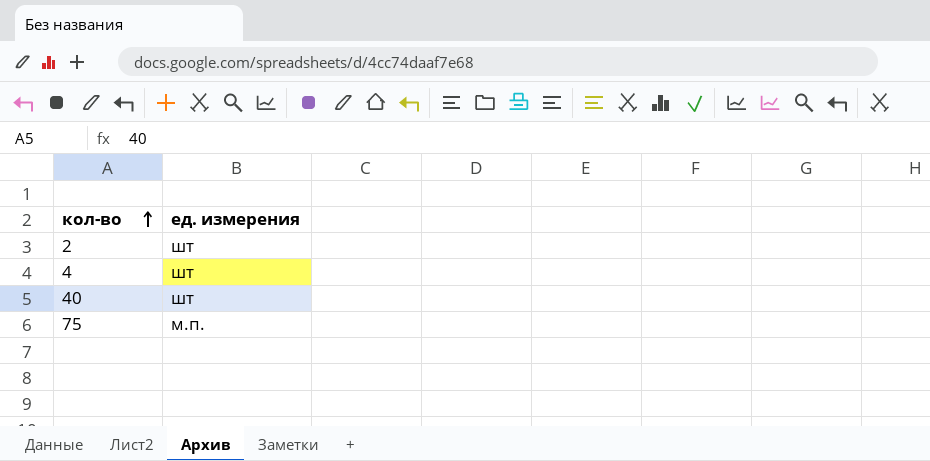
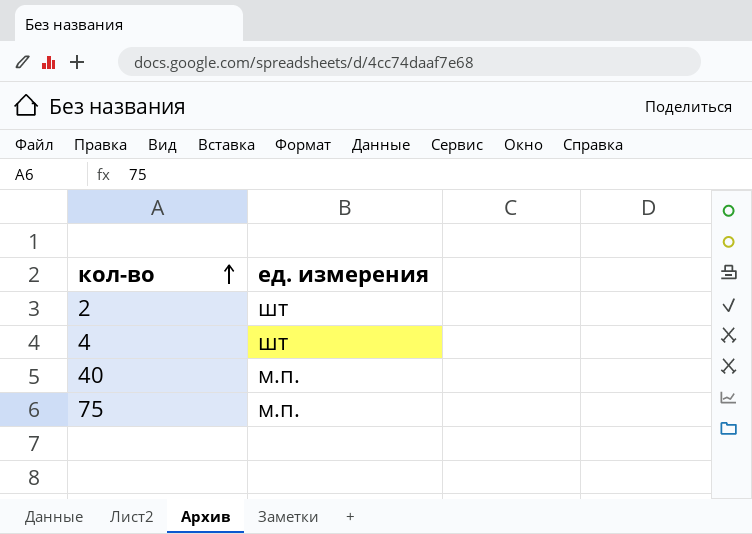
40 | ед. измерения: шт -> м.п.

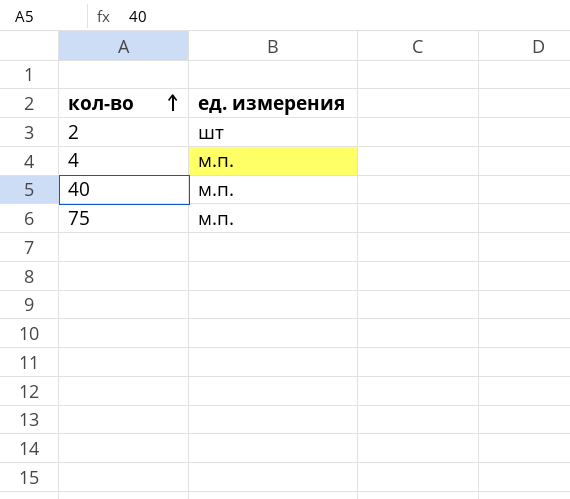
4 | ед. измерения: шт -> м.п.

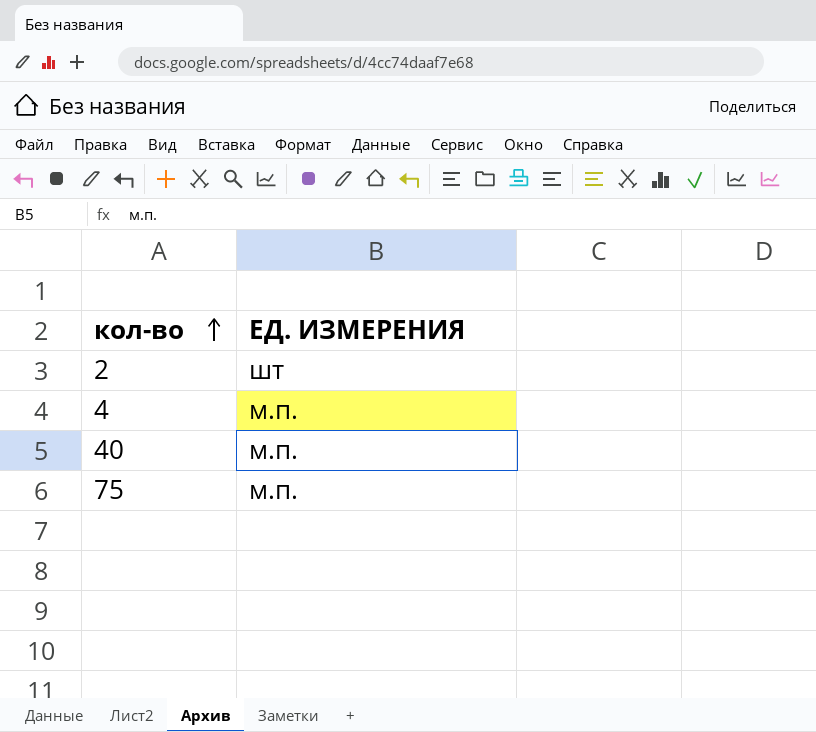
column name: ед. измерения -> ЕД. ИЗМЕРЕНИЯ

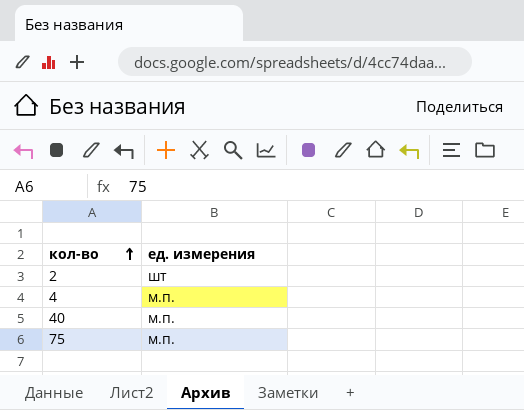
column name: ЕД. ИЗМЕРЕНИЯ -> ед. измерения

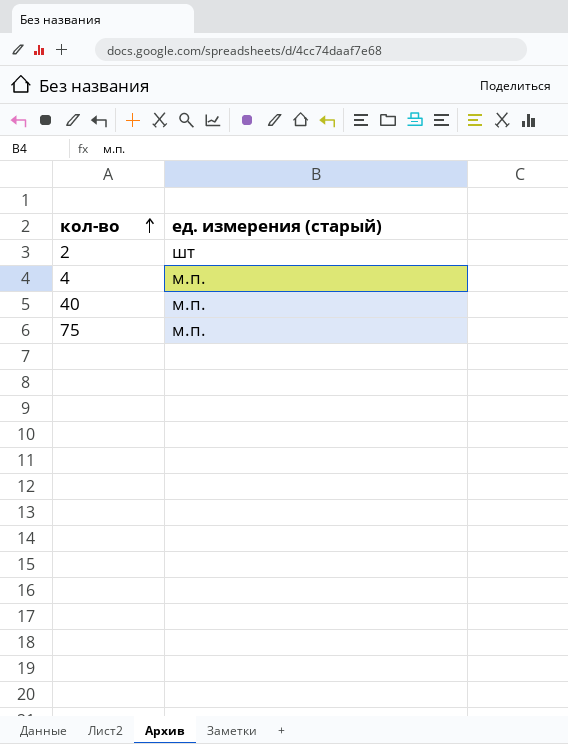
column name: ед. измерения -> ед. измерения (старый)

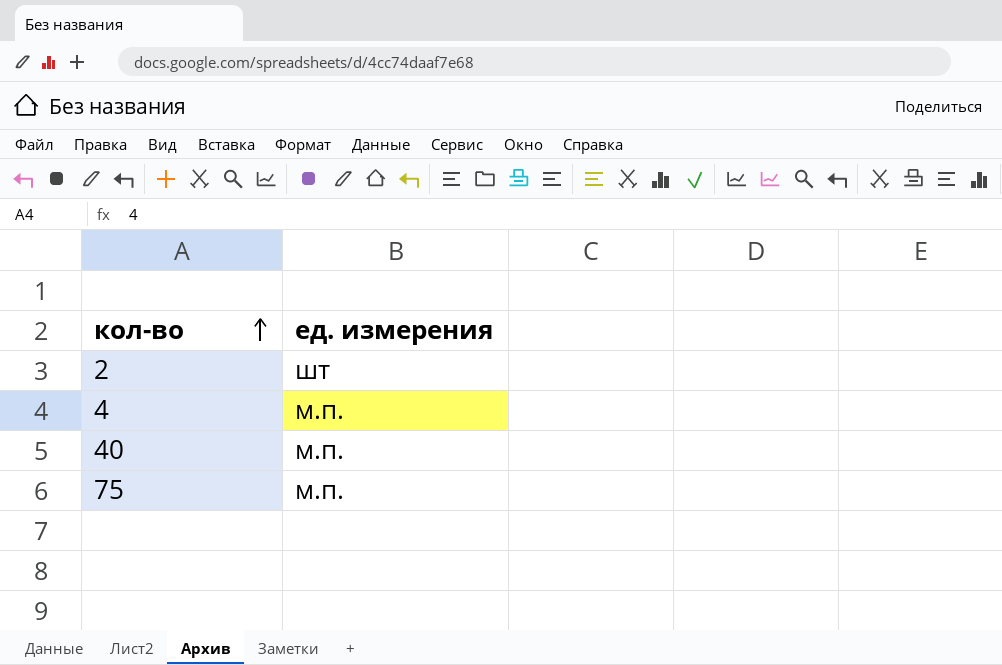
column name: ед. измерения (старый) -> ед. измерения

